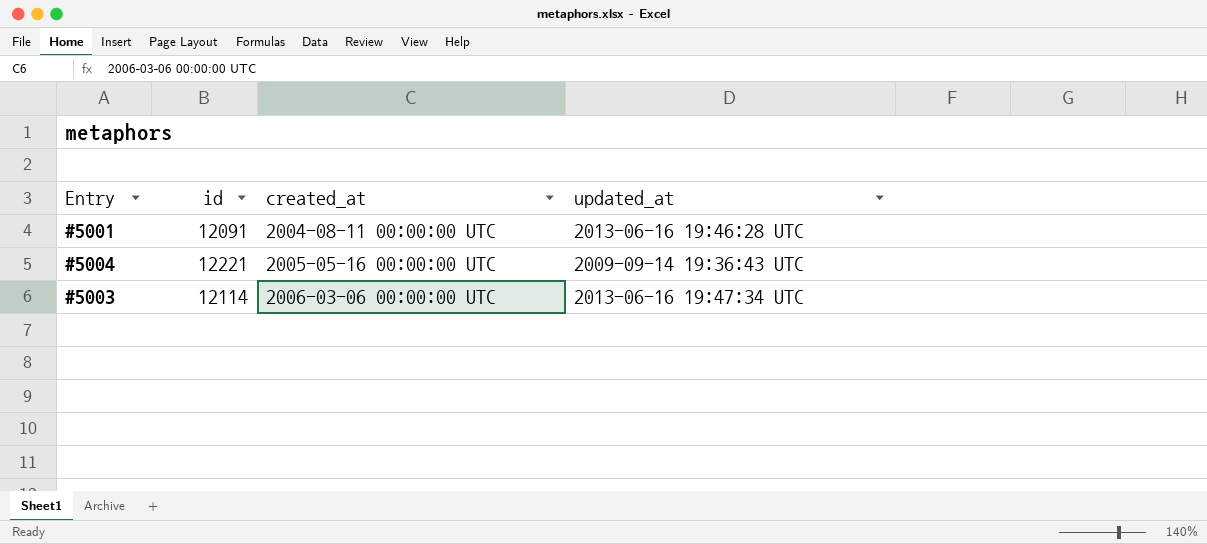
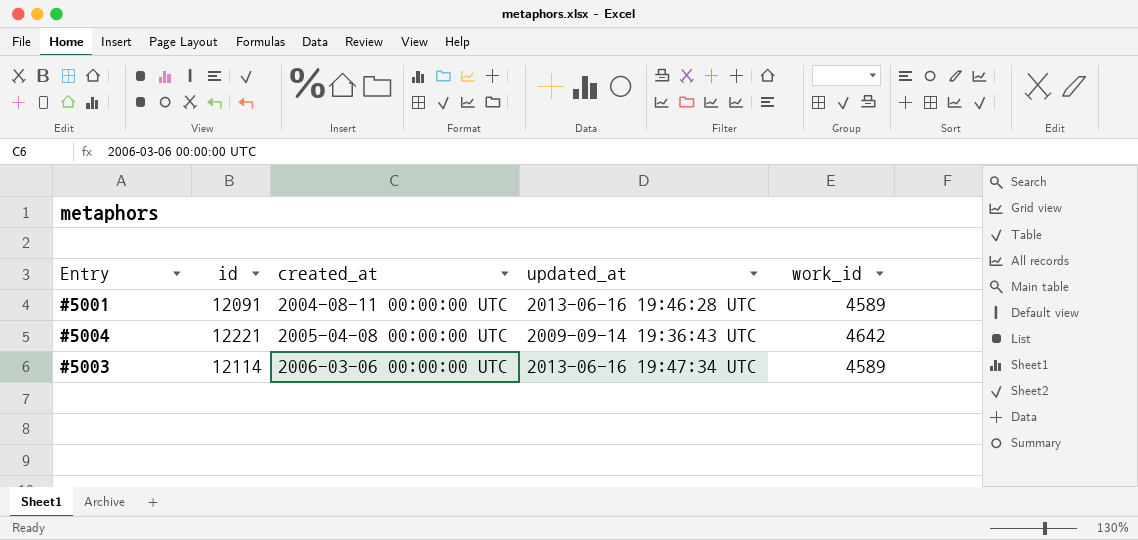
column work_id | position: none -> 5
#5004 | created_at: 2005-05-16 00:00:00 UTC -> 2005-04-08 00:00:00 UTC

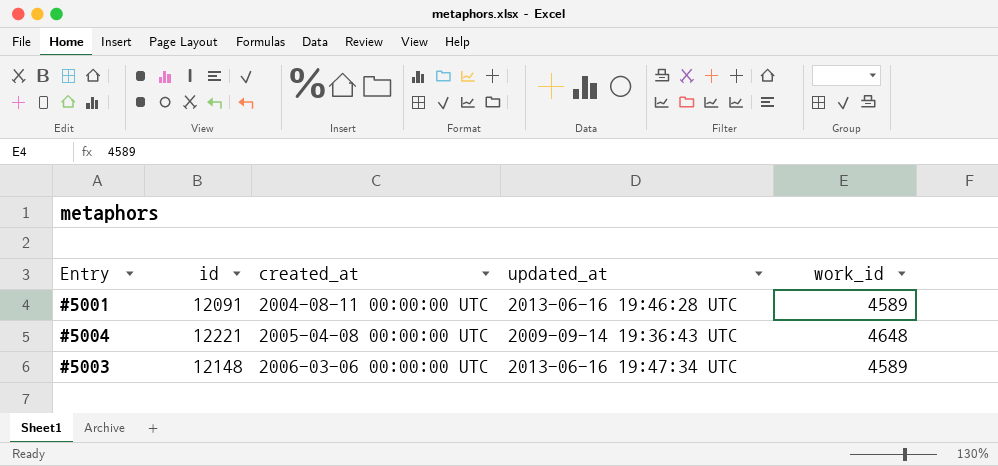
#5004 | work_id: 4642 -> 4648
#5003 | id: 12114 -> 12148

